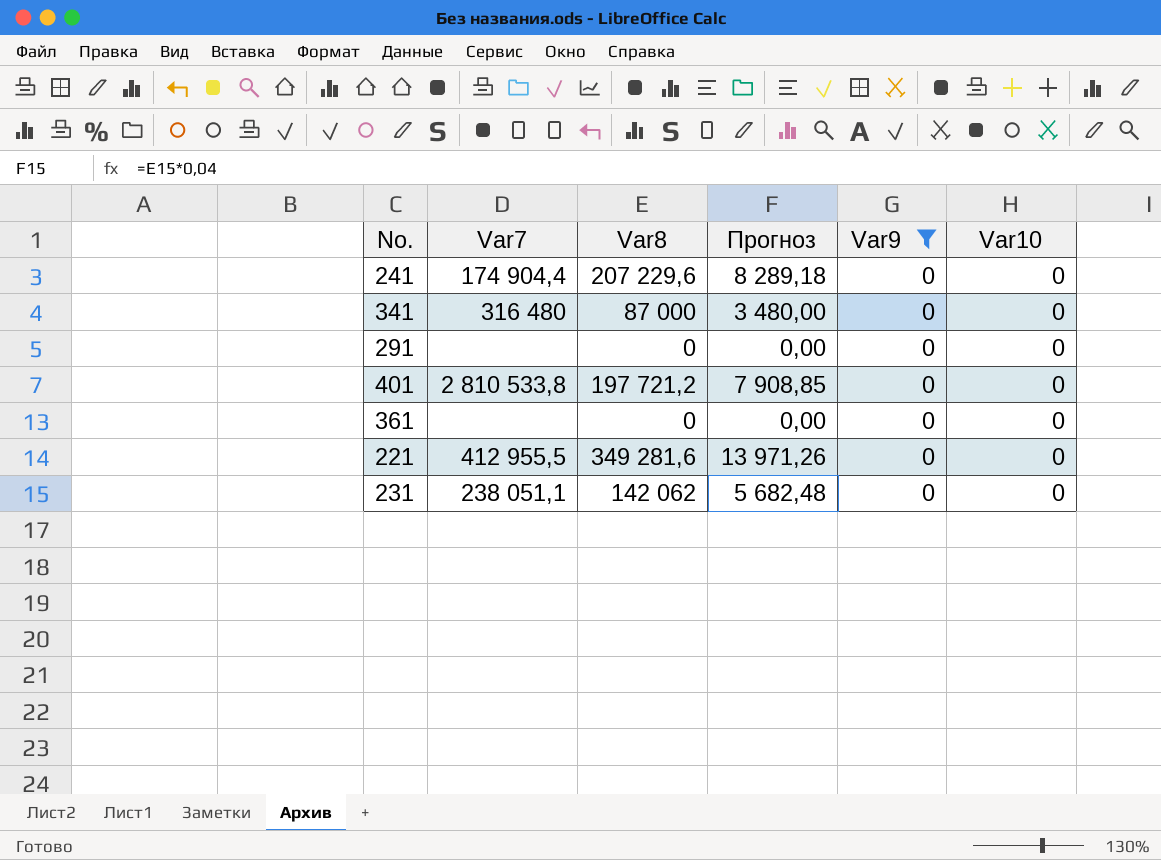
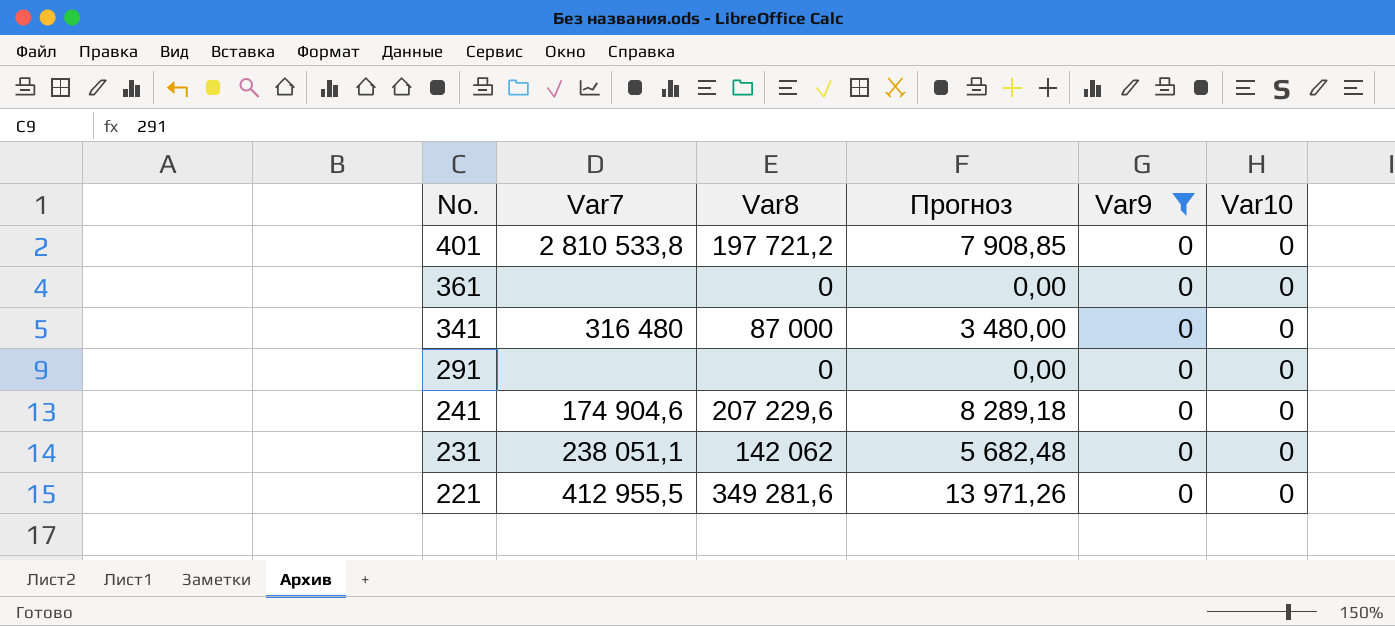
row order: none -> No. descending
241 | Var7: 174 904,4 -> 174 904,6

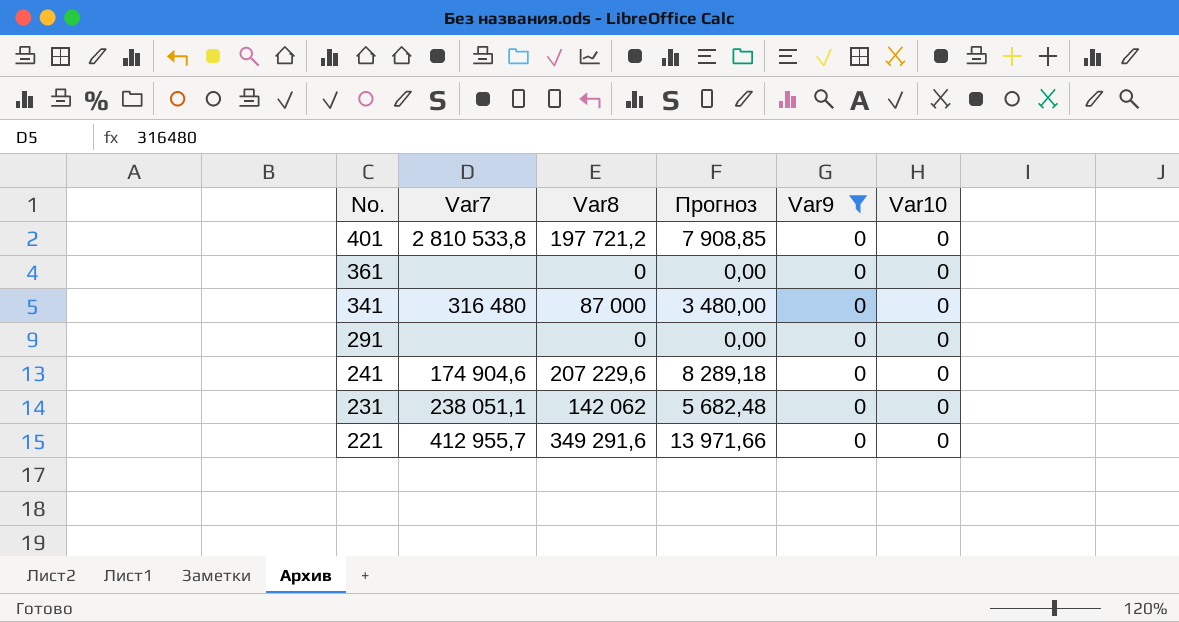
221 | Var7: 412 955,5 -> 412 955,7
221 | Var8: 349 281,6 -> 349 291,6
221 | Прогноз: 13 971,26 -> 13 971,66

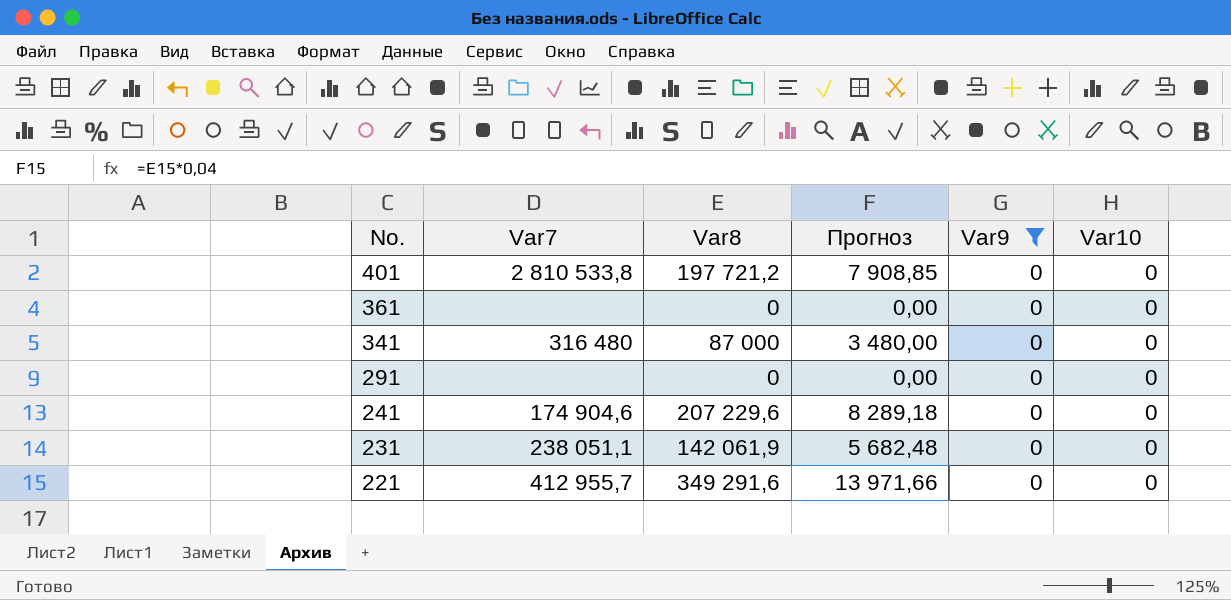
231 | Var8: 142 062 -> 142 061,9

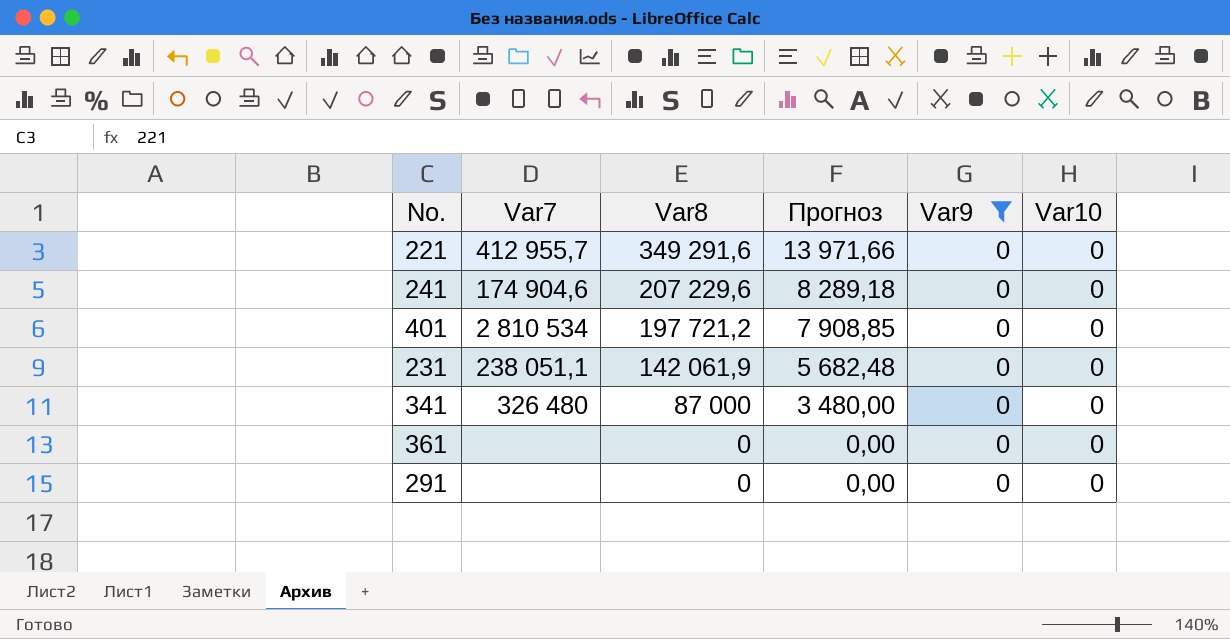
row order: No. descending -> Var8 descending
401 | Var7: 2 810 533,8 -> 2 810 534
341 | Var7: 316 480 -> 326 480

